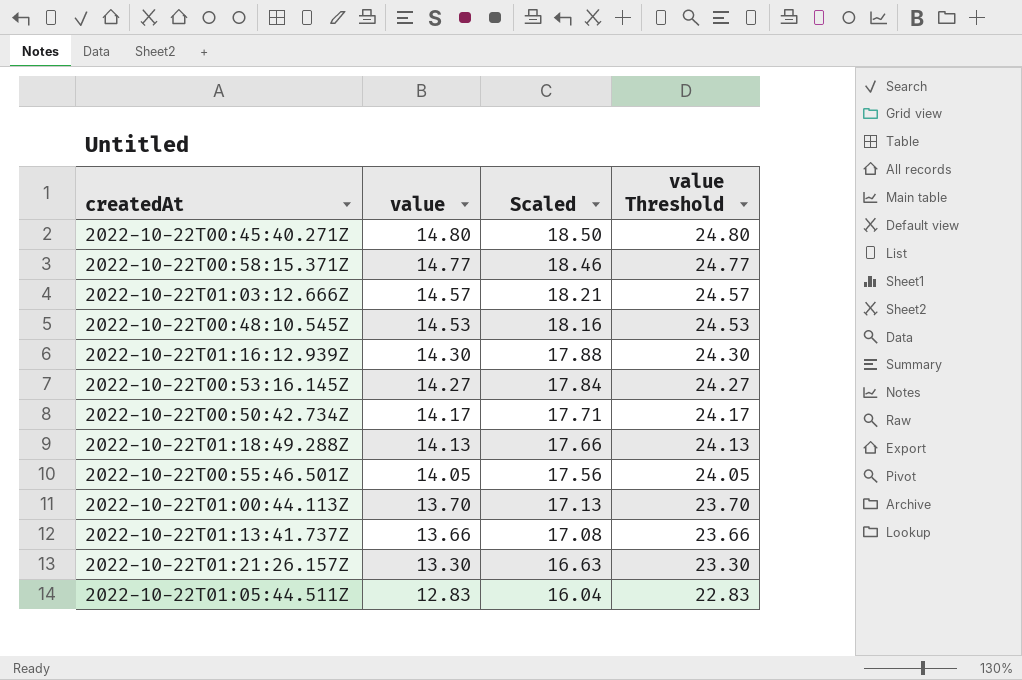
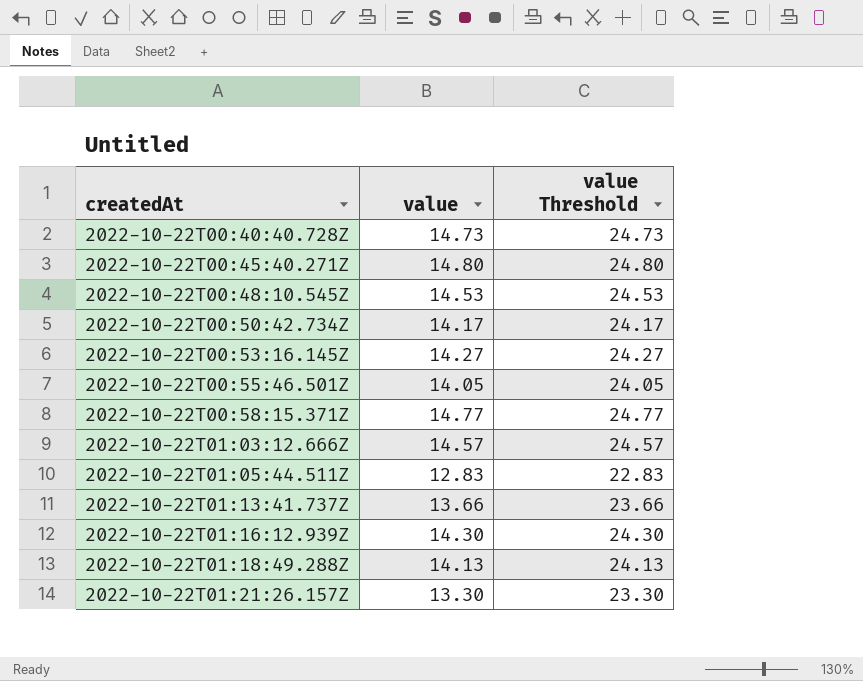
row order: value descending -> createdAt ascending
column Scaled | formula: [value] * 1.25 -> none
row 2022-10-22T01:00:44.113Z: 13.70 | 17.13 | 23.70 -> none
row 2022-10-22T00:40:40.728Z: none -> 14.73 | 24.73

